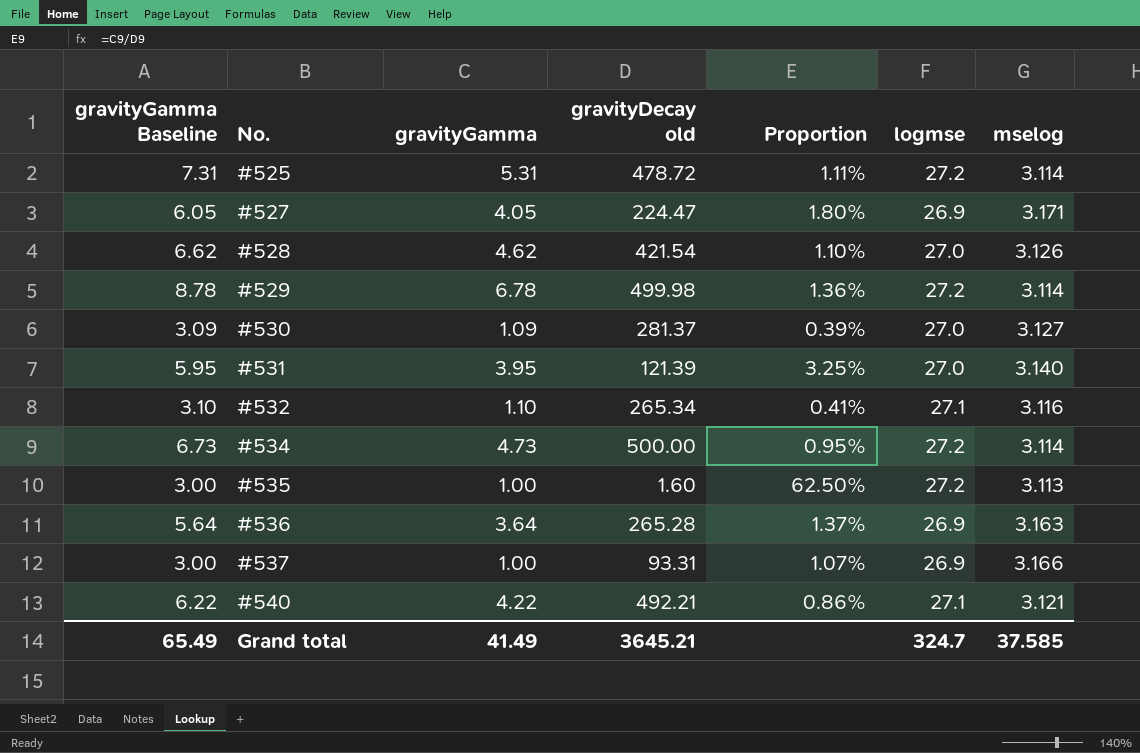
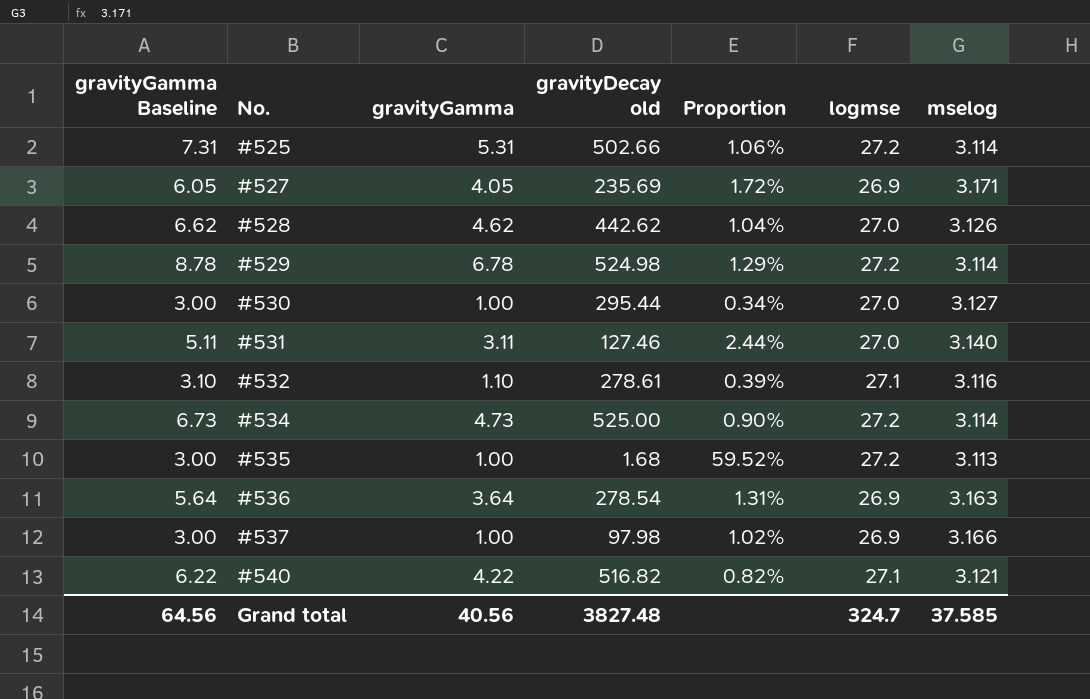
#525 | gravityDecay old: 478.72 -> 502.66
#525 | Proportion: 1.11% -> 1.06%
#527 | gravityDecay old: 224.47 -> 235.69
#527 | Proportion: 1.80% -> 1.72%
#528 | gravityDecay old: 421.54 -> 442.62
#528 | Proportion: 1.10% -> 1.04%
#529 | gravityDecay old: 499.98 -> 524.98
#529 | Proportion: 1.36% -> 1.29%
#530 | gravityGamma Baseline: 3.09 -> 3.00
#530 | gravityGamma: 1.09 -> 1.00
#530 | gravityDecay old: 281.37 -> 295.44
#530 | Proportion: 0.39% -> 0.34%
#531 | gravityGamma Baseline: 5.95 -> 5.11
#531 | gravityGamma: 3.95 -> 3.11
#531 | gravityDecay old: 121.39 -> 127.46
#531 | Proportion: 3.25% -> 2.44%
#532 | gravityDecay old: 265.34 -> 278.61
#532 | Proportion: 0.41% -> 0.39%
#534 | gravityDecay old: 500.00 -> 525.00
#534 | Proportion: 0.95% -> 0.90%
#535 | gravityDecay old: 1.60 -> 1.68
#535 | Proportion: 62.50% -> 59.52%
#536 | gravityDecay old: 265.28 -> 278.54
#536 | Proportion: 1.37% -> 1.31%
#537 | gravityDecay old: 93.31 -> 97.98
#537 | Proportion: 1.07% -> 1.02%
#540 | gravityDecay old: 492.21 -> 516.82
#540 | Proportion: 0.86% -> 0.82%
Grand total | gravityGamma Baseline: 65.49 -> 64.56
Grand total | gravityGamma: 41.49 -> 40.56
Grand total | gravityDecay old: 3645.21 -> 3827.48

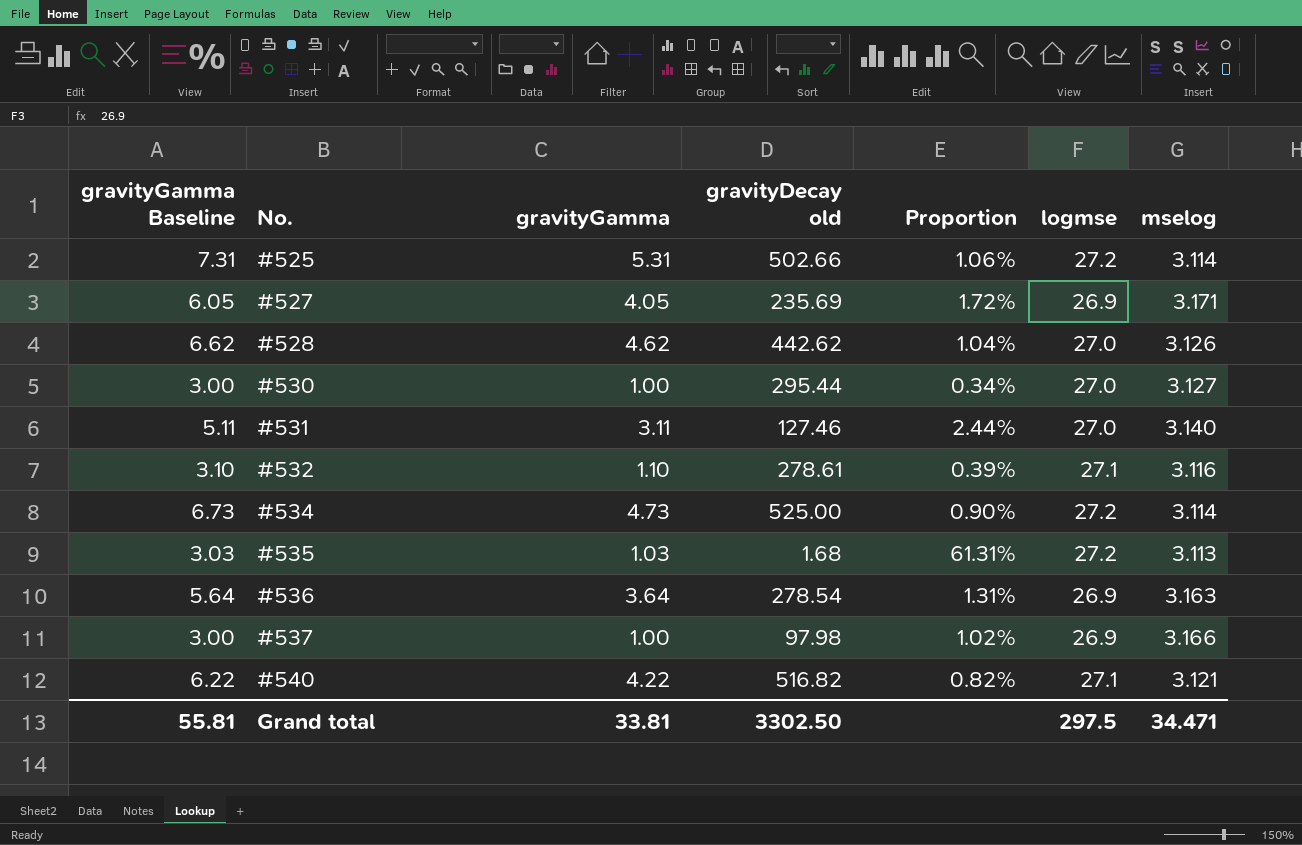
row #529: 8.78 | 6.78 | 524.98 | 1.29% | 27.2 | 3.114 -> none
#535 | gravityGamma Baseline: 3.00 -> 3.03
#535 | gravityGamma: 1.00 -> 1.03
#535 | Proportion: 59.52% -> 61.31%
Grand total | gravityGamma Baseline: 64.56 -> 55.81
Grand total | gravityGamma: 40.56 -> 33.81
Grand total | gravityDecay old: 3827.48 -> 3302.50
Grand total | logmse: 324.7 -> 297.5
Grand total | mselog: 37.585 -> 34.471

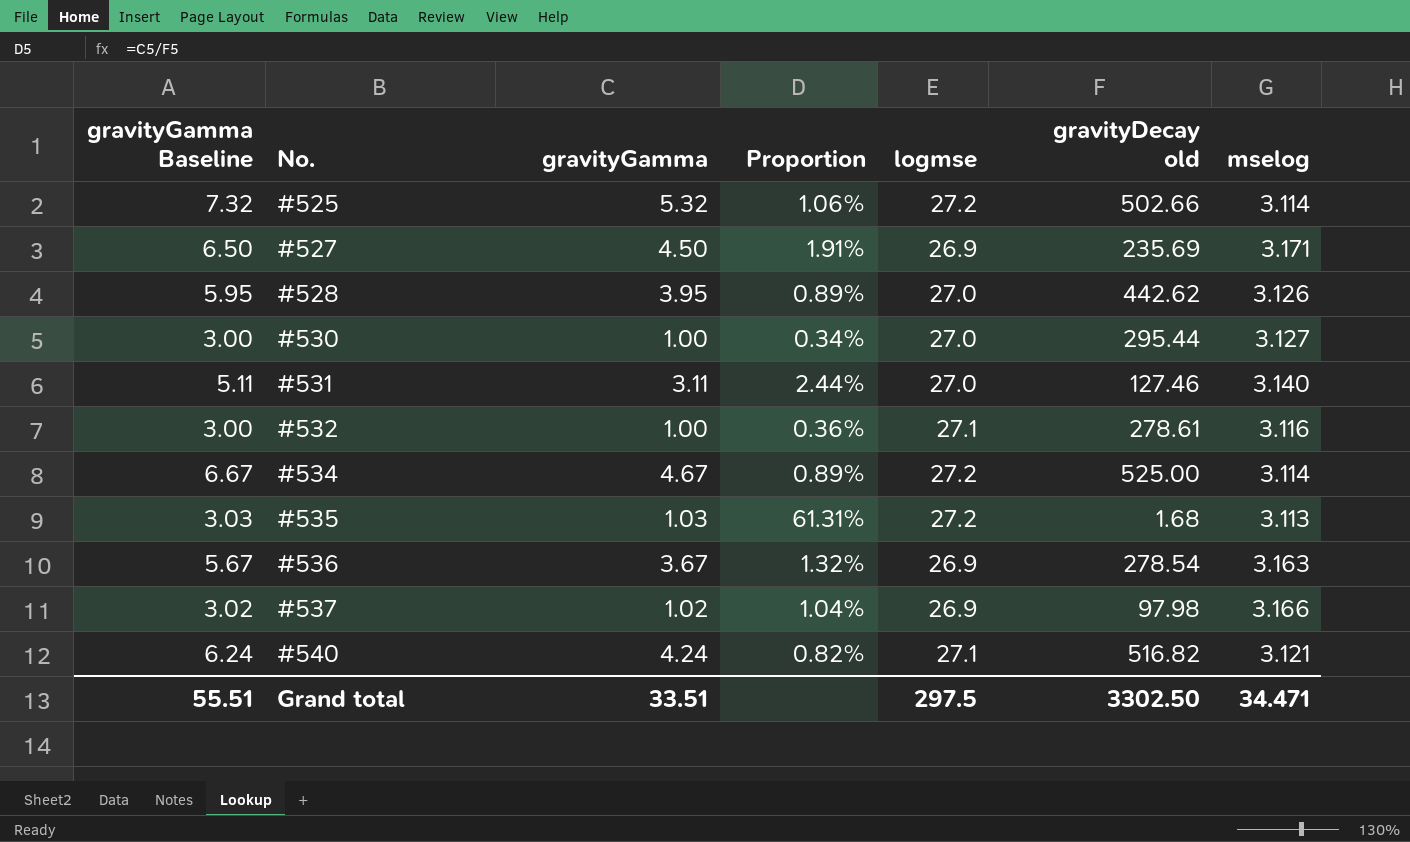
column gravityDecay old | position: 4 -> 6
#525 | gravityGamma Baseline: 7.31 -> 7.32
#525 | gravityGamma: 5.31 -> 5.32
#527 | gravityGamma Baseline: 6.05 -> 6.50
#527 | gravityGamma: 4.05 -> 4.50
#527 | Proportion: 1.72% -> 1.91%
#528 | gravityGamma Baseline: 6.62 -> 5.95
#528 | gravityGamma: 4.62 -> 3.95
#528 | Proportion: 1.04% -> 0.89%
#532 | gravityGamma Baseline: 3.10 -> 3.00
#532 | gravityGamma: 1.10 -> 1.00
#532 | Proportion: 0.39% -> 0.36%
#534 | gravityGamma Baseline: 6.73 -> 6.67
#534 | gravityGamma: 4.73 -> 4.67
#534 | Proportion: 0.90% -> 0.89%
#536 | gravityGamma Baseline: 5.64 -> 5.67
#536 | gravityGamma: 3.64 -> 3.67
#536 | Proportion: 1.31% -> 1.32%
#537 | gravityGamma Baseline: 3.00 -> 3.02
#537 | gravityGamma: 1.00 -> 1.02
#537 | Proportion: 1.02% -> 1.04%
#540 | gravityGamma Baseline: 6.22 -> 6.24
#540 | gravityGamma: 4.22 -> 4.24
Grand total | gravityGamma Baseline: 55.81 -> 55.51
Grand total | gravityGamma: 33.81 -> 33.51

